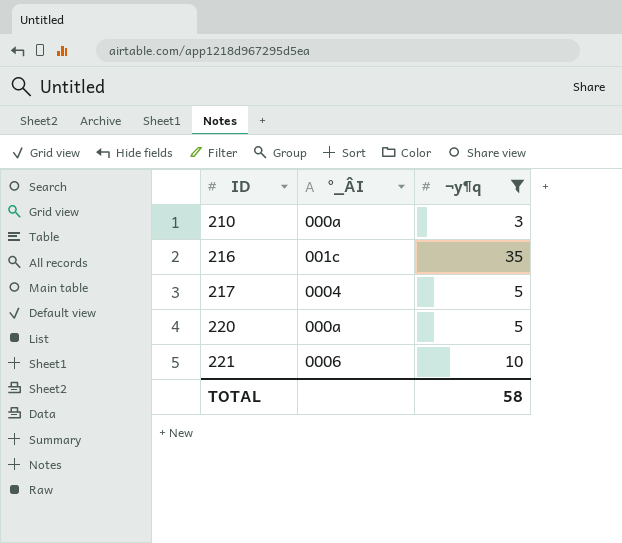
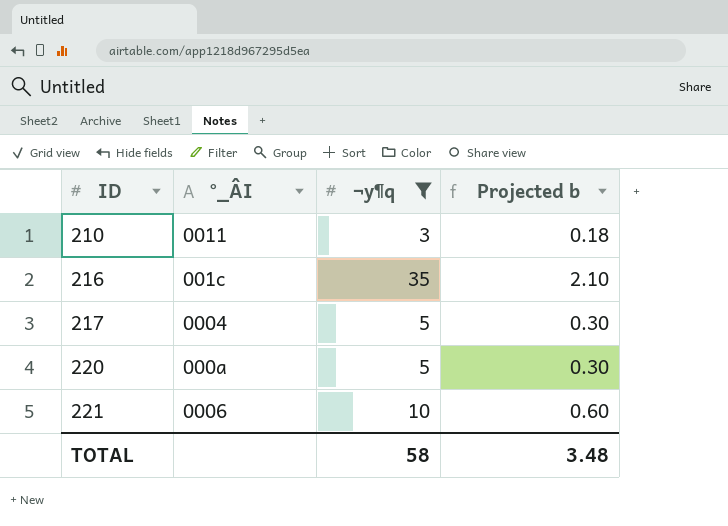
column Projected b | formula: none -> [¬y¶q] * 0.06
210 | °_ÂI: 000a -> 0011

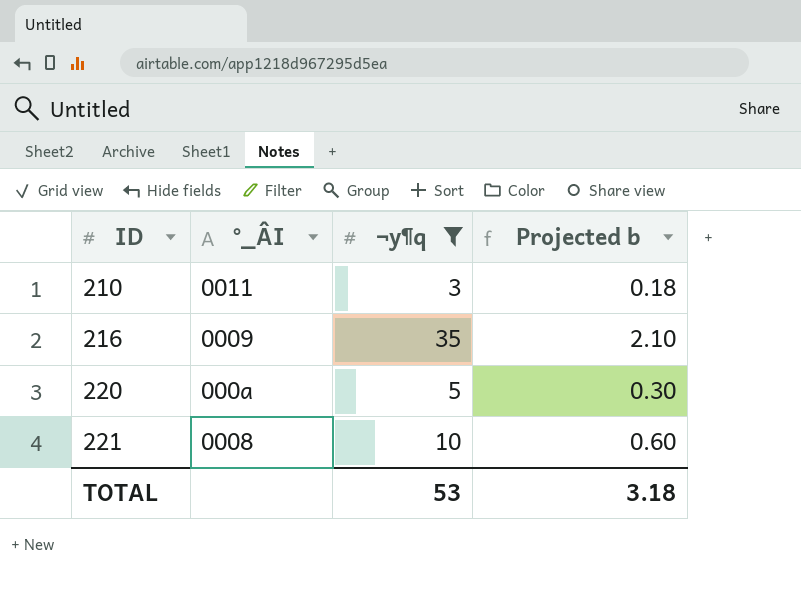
row 217: 0004 | 5 | 0.30 -> none
216 | °_ÂI: 001c -> 0009
221 | °_ÂI: 0006 -> 0008
TOTAL | ¬y¶q: 58 -> 53
TOTAL | Projected b: 3.48 -> 3.18

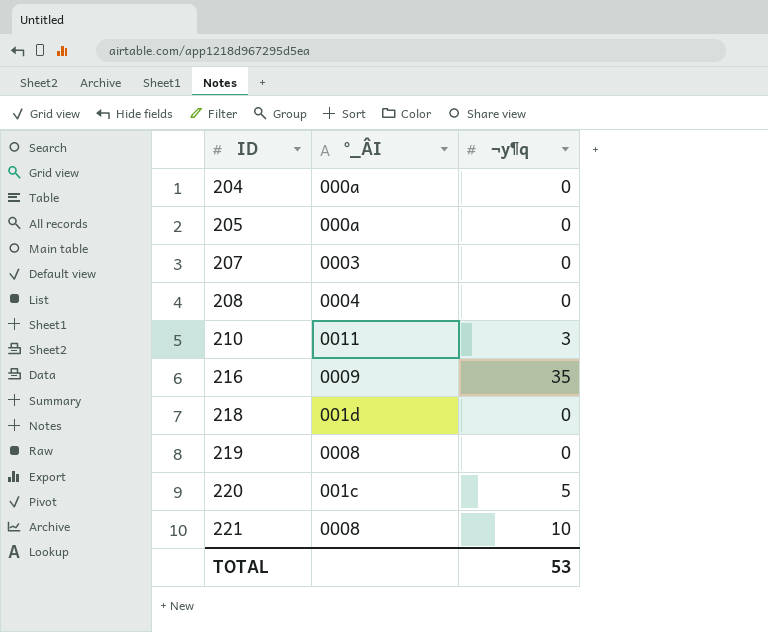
filter: ¬y¶q != 0 -> none
column Projected b | formula: [¬y¶q] * 0.06 -> none
220 | °_ÂI: 000a -> 001c

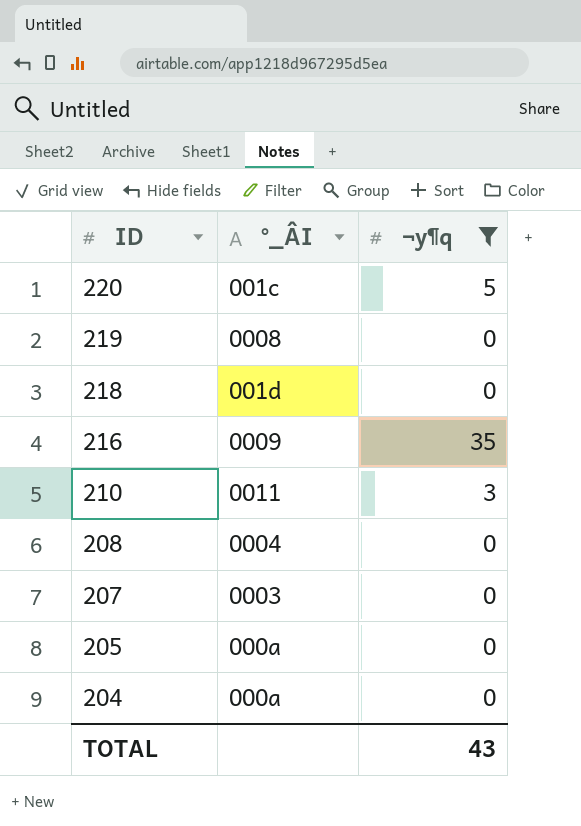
filter: none -> ¬y¶q != 10
row order: ID ascending -> ID descending
TOTAL | ¬y¶q: 53 -> 43

